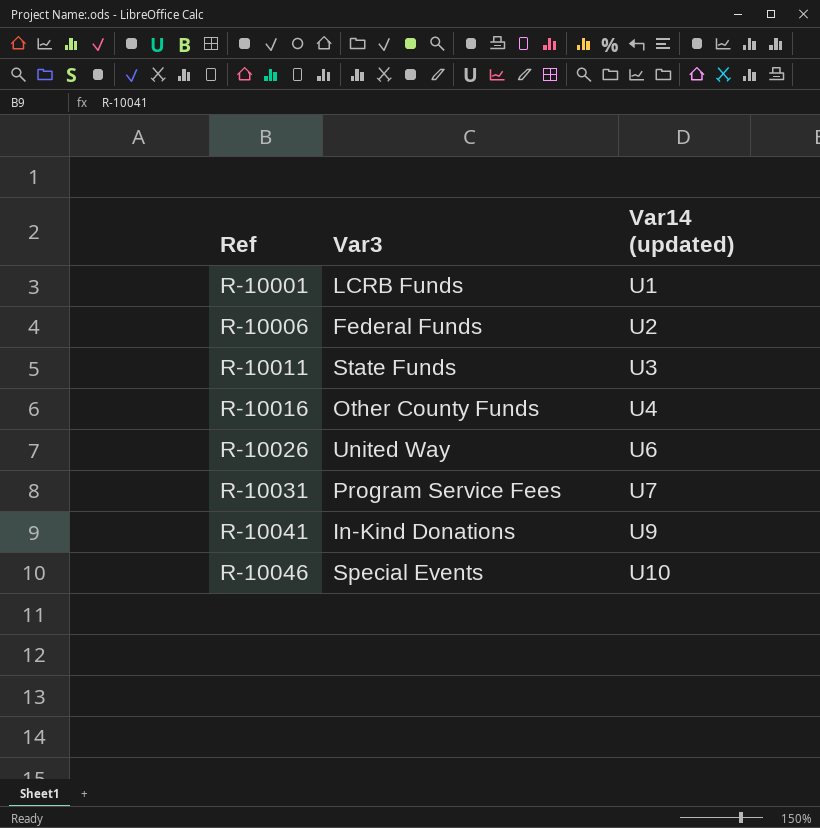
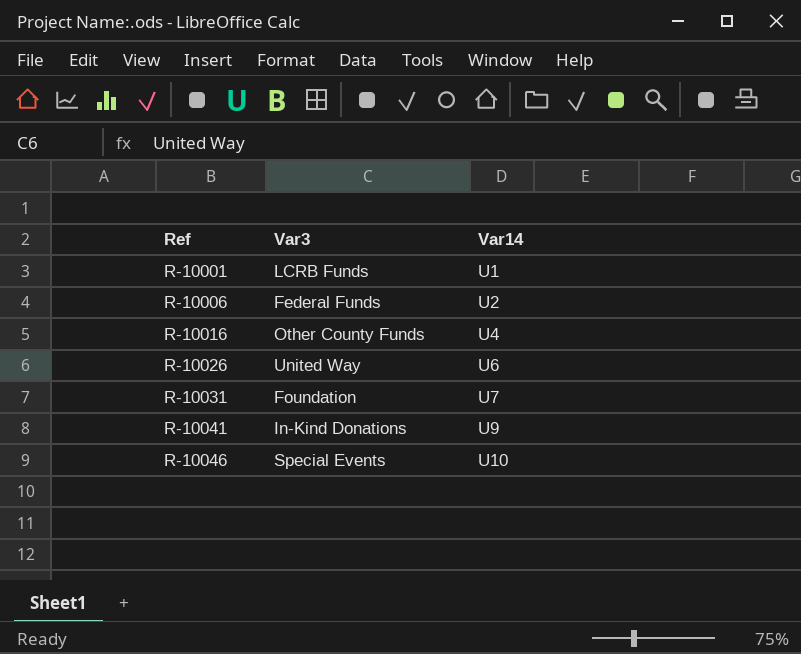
column name: Var14 (updated) -> Var14
row R-10011: State Funds | U3 -> none
R-10031 | Var3: Program Service Fees -> Foundation

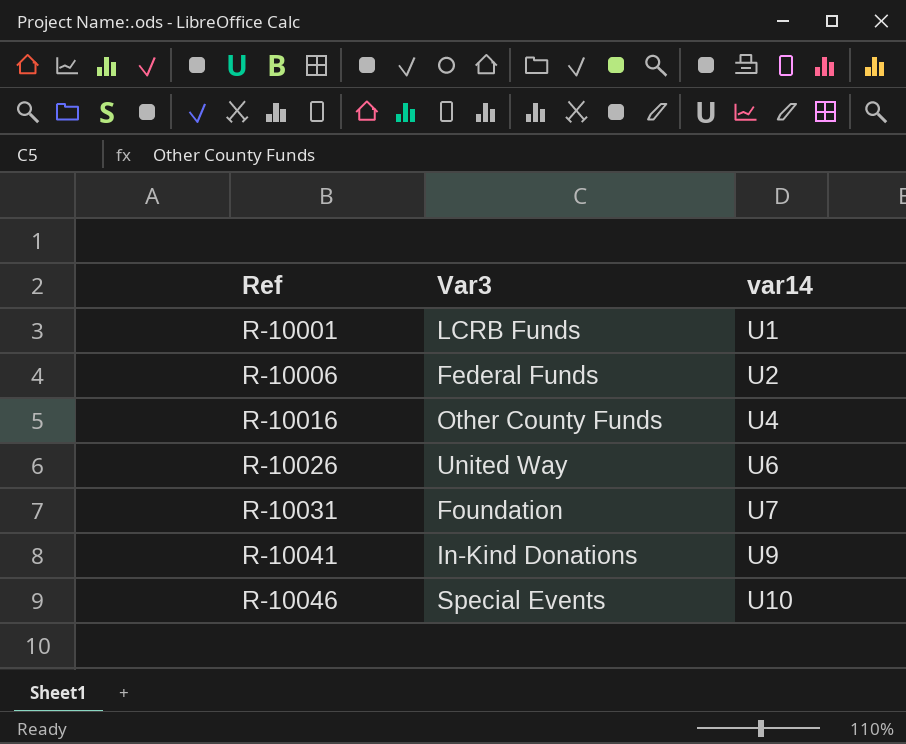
column name: Var14 -> var14

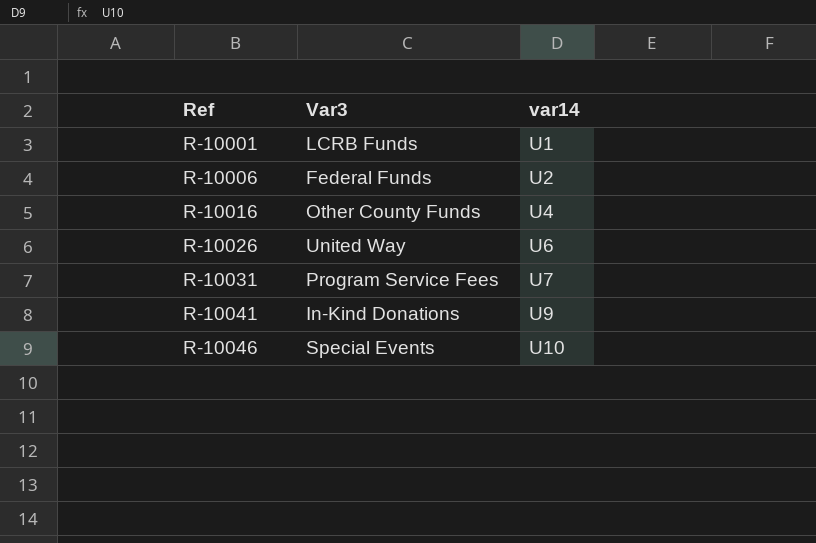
R-10031 | Var3: Foundation -> Program Service Fees

